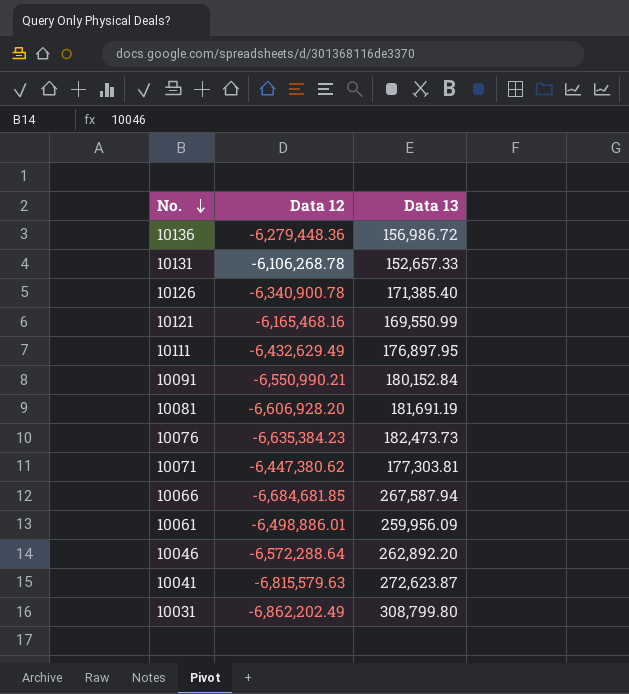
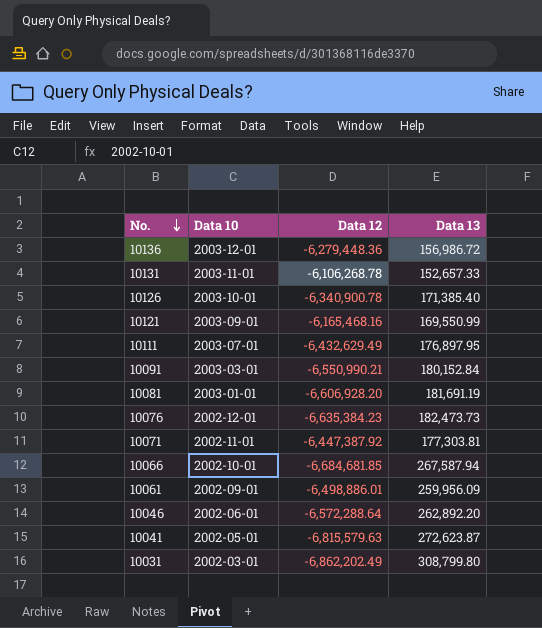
column Data 10 | position: none -> 2
10071 | Data 12: -6,447,380.62 -> -6,447,387.92

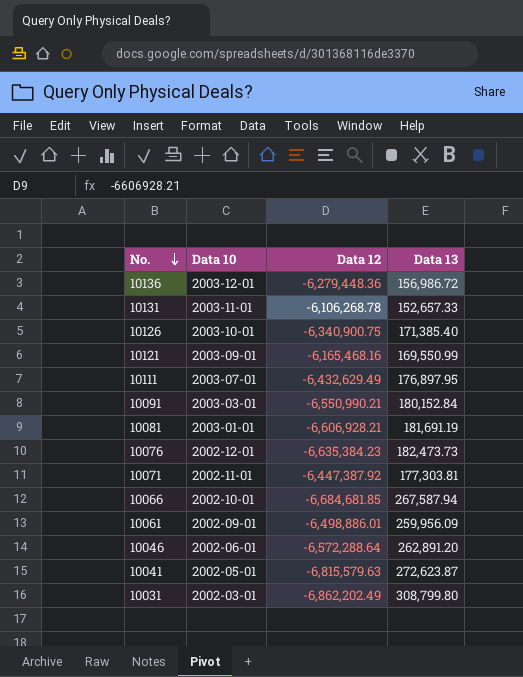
10126 | Data 12: -6,340,900.78 -> -6,340,900.75
10081 | Data 12: -6,606,928.20 -> -6,606,928.21
10046 | Data 13: 262,892.20 -> 262,891.20

